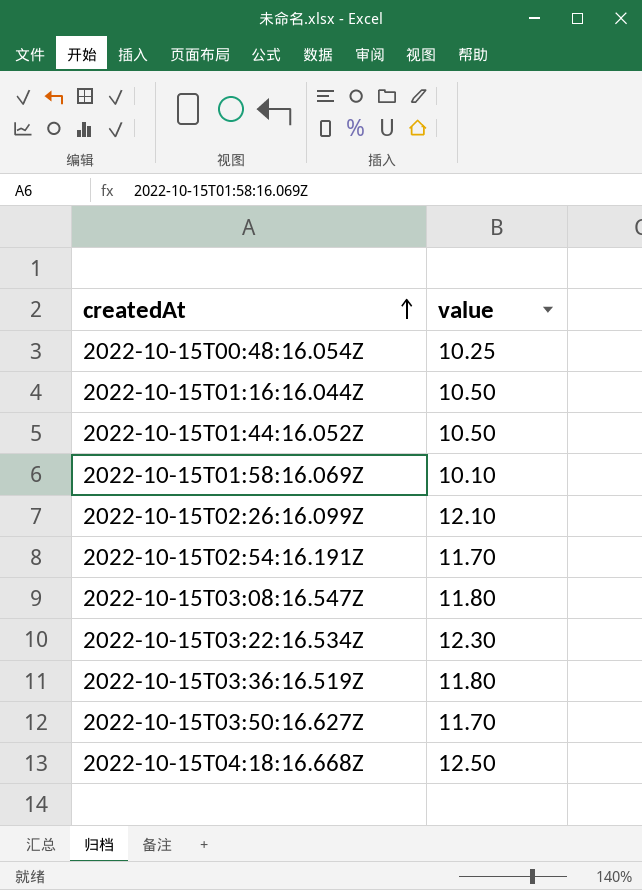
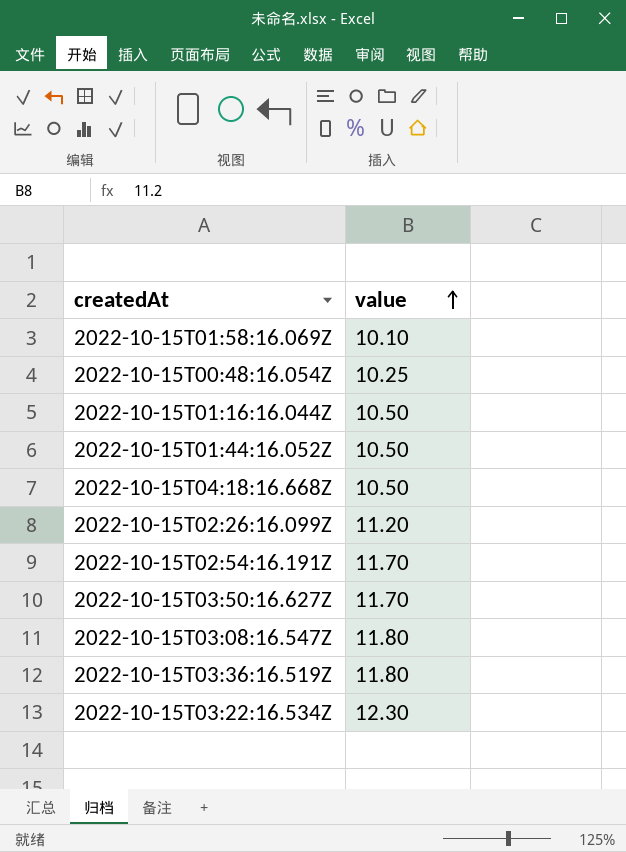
row order: createdAt ascending -> value ascending
2022-10-15T04:18:16.668Z | value: 12.50 -> 10.50
2022-10-15T02:26:16.099Z | value: 12.10 -> 11.20

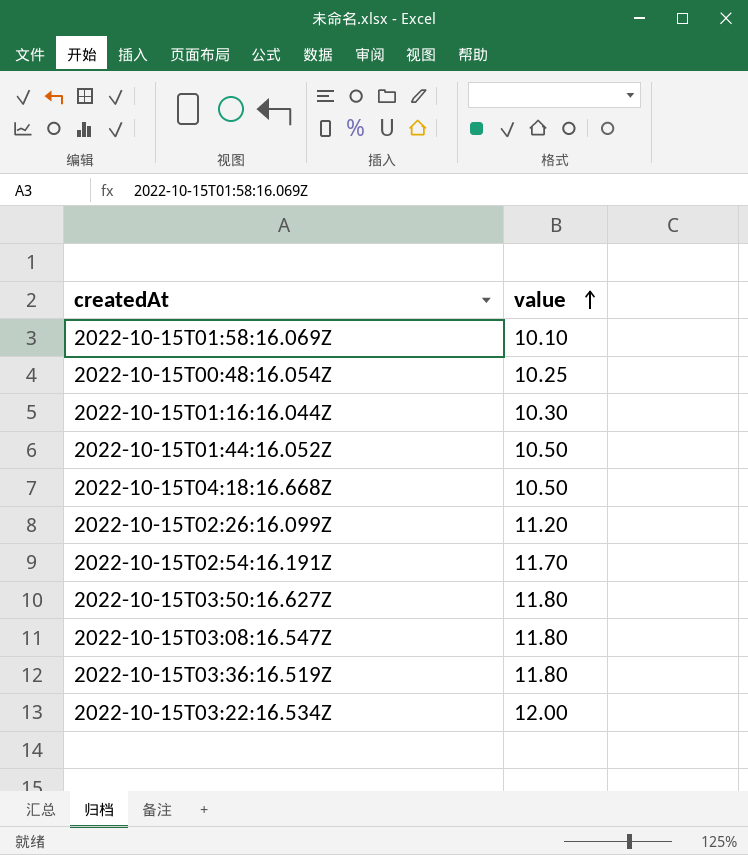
2022-10-15T01:16:16.044Z | value: 10.50 -> 10.30
2022-10-15T03:50:16.627Z | value: 11.70 -> 11.80
2022-10-15T03:22:16.534Z | value: 12.30 -> 12.00

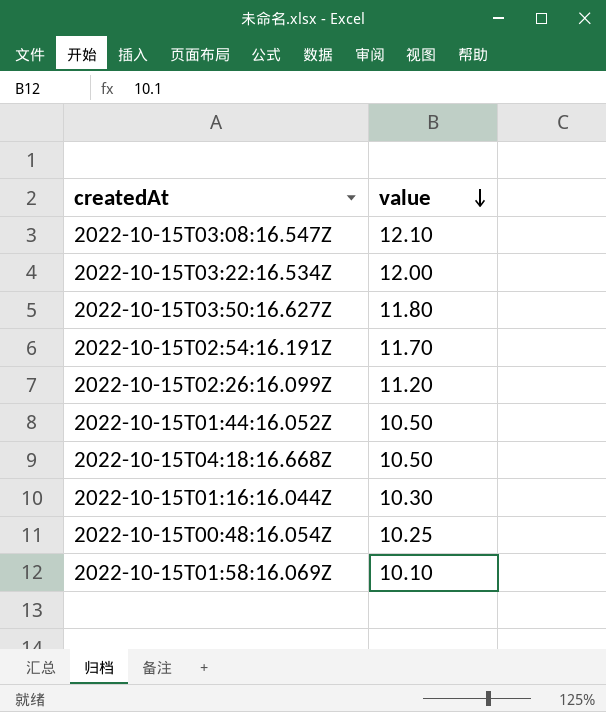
row order: value ascending -> value descending
row 2022-10-15T03:36:16.519Z: 11.80 -> none
2022-10-15T03:08:16.547Z | value: 11.80 -> 12.10

